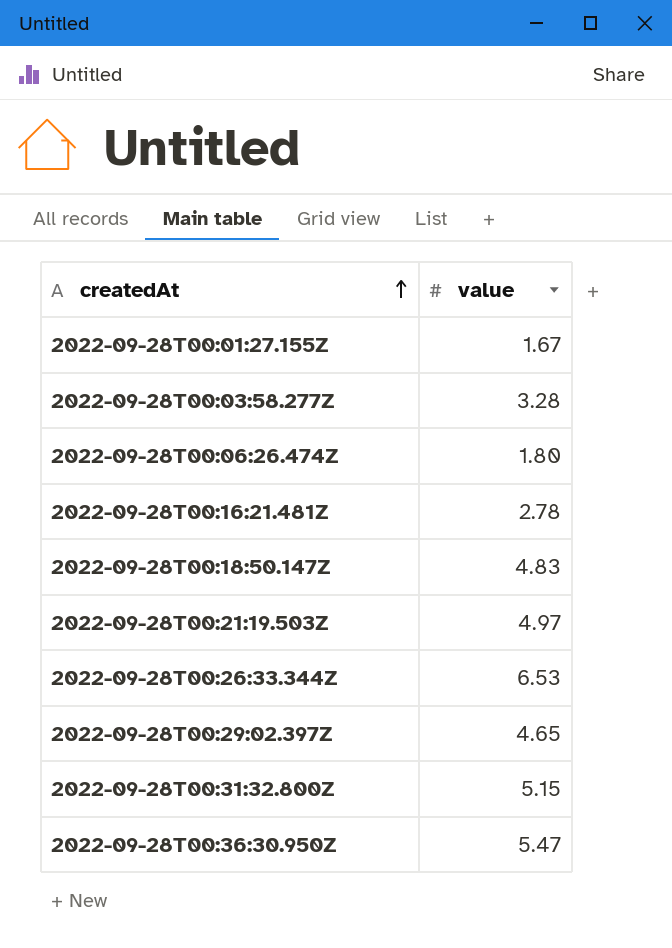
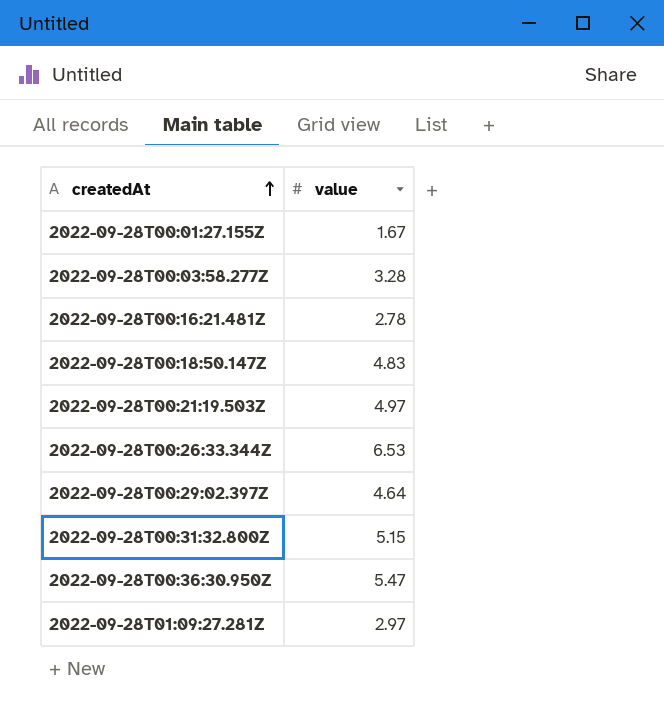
row 2022-09-28T00:06:26.474Z: 1.80 -> none
2022-09-28T00:29:02.397Z | value: 4.65 -> 4.64
row 2022-09-28T01:09:27.281Z: none -> 2.97

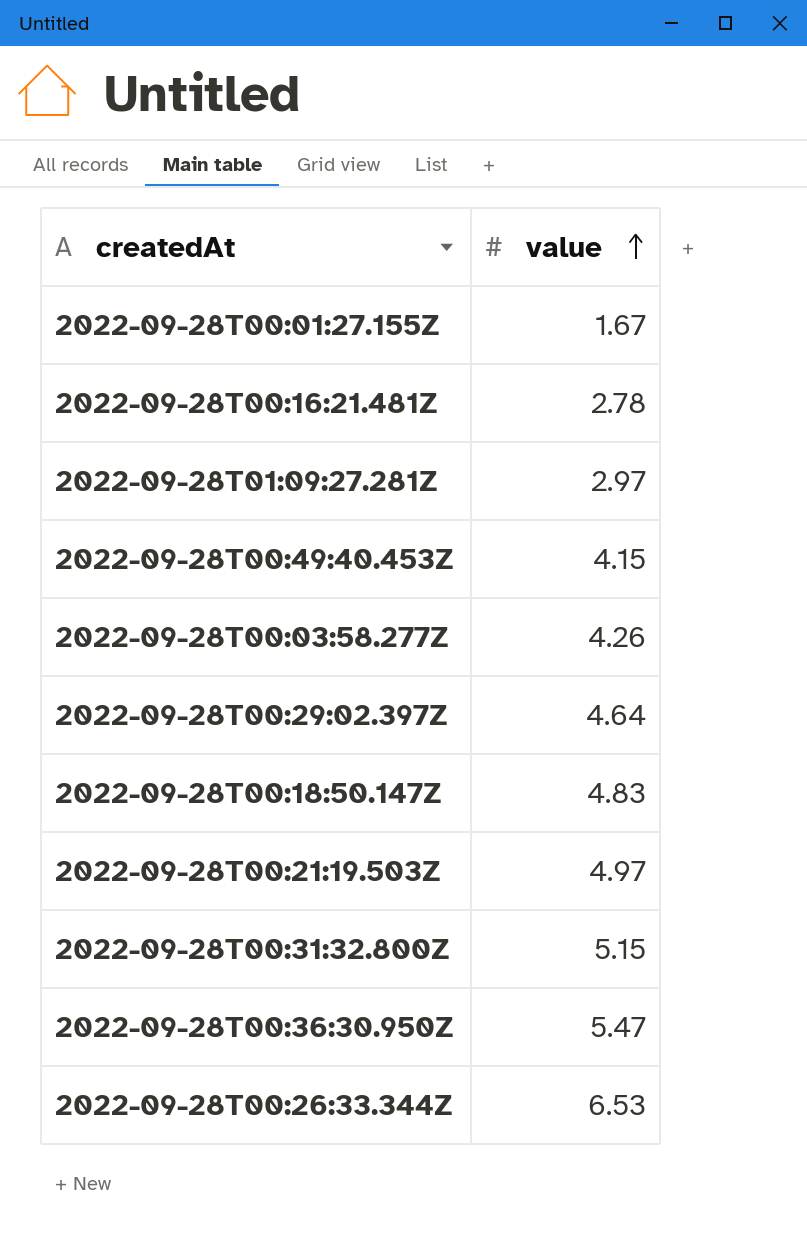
row order: createdAt ascending -> value ascending
row 2022-09-28T00:49:40.453Z: none -> 4.15
2022-09-28T00:03:58.277Z | value: 3.28 -> 4.26

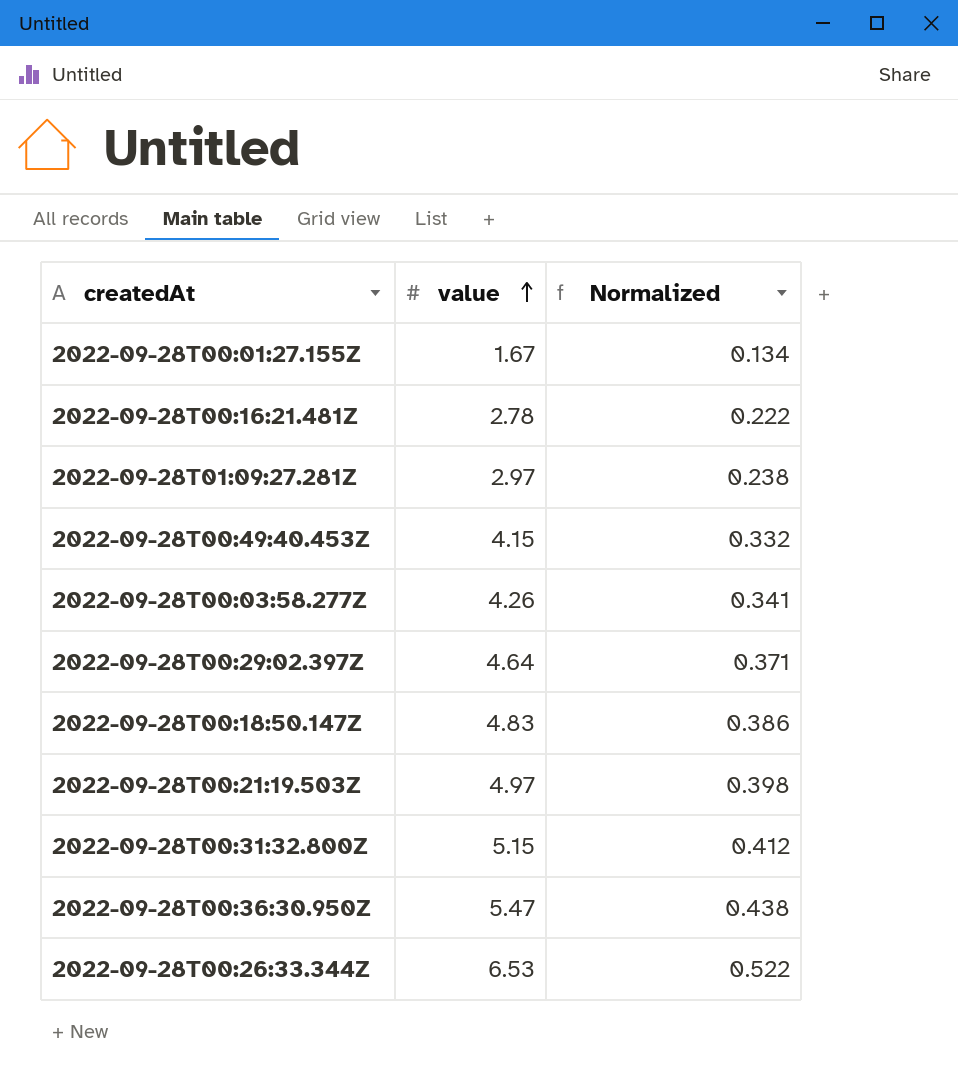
column Normalized | formula: none -> [value] * 0.08

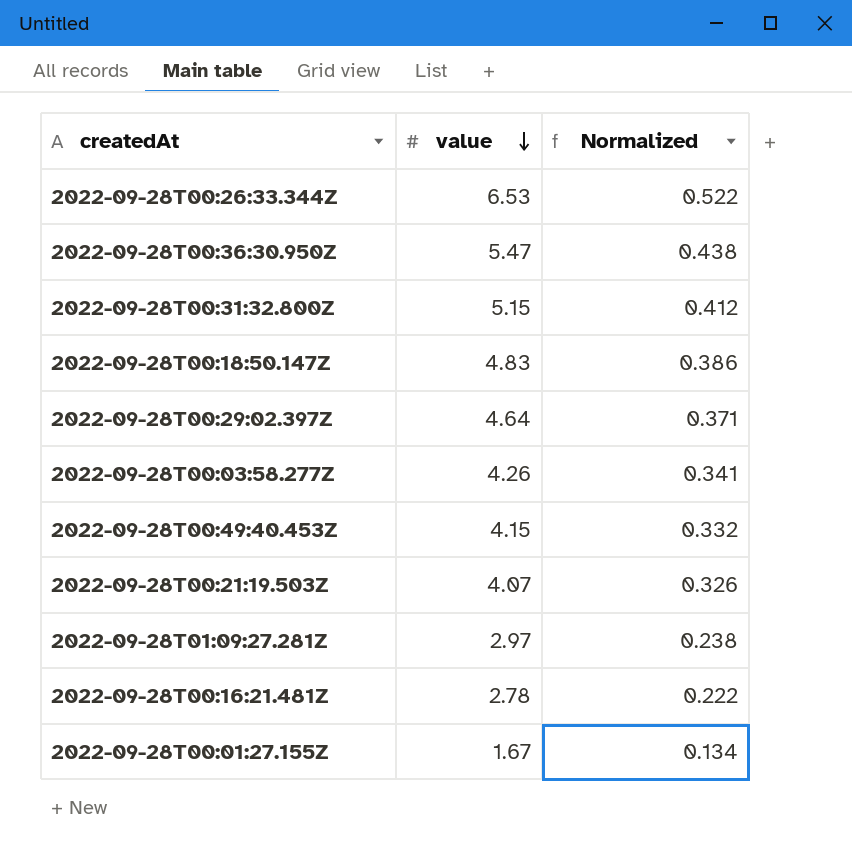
row order: value ascending -> value descending
2022-09-28T00:21:19.503Z | value: 4.97 -> 4.07
2022-09-28T00:21:19.503Z | Normalized: 0.398 -> 0.326

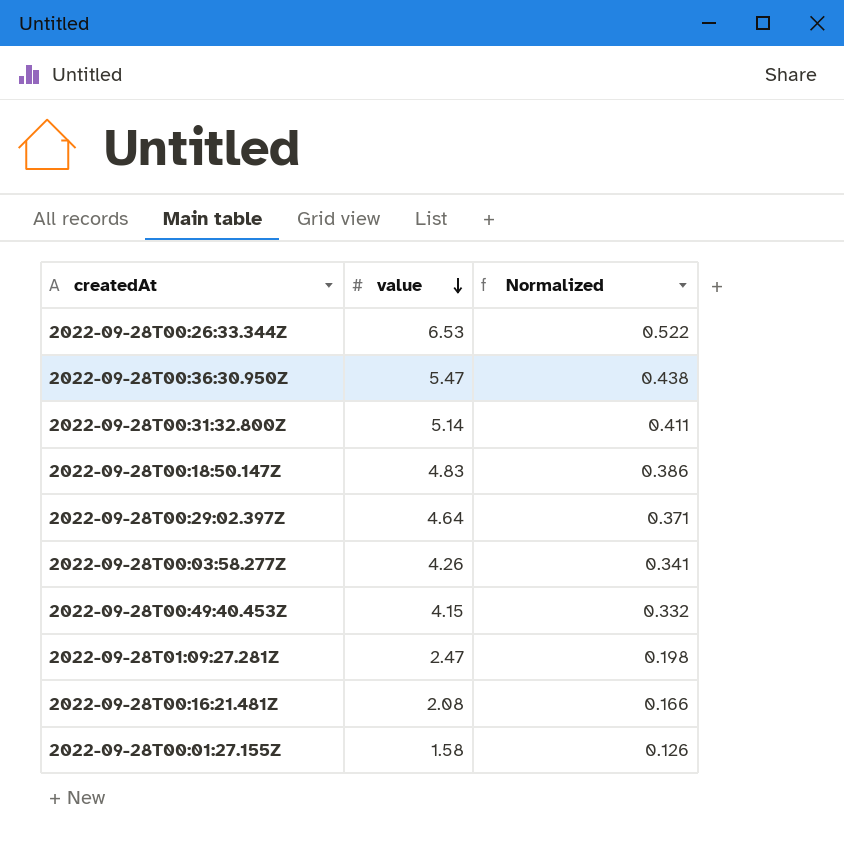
row 2022-09-28T00:21:19.503Z: 4.07 | 0.326 -> none
2022-09-28T00:31:32.800Z | value: 5.15 -> 5.14
2022-09-28T00:31:32.800Z | Normalized: 0.412 -> 0.411
2022-09-28T01:09:27.281Z | value: 2.97 -> 2.47
2022-09-28T01:09:27.281Z | Normalized: 0.238 -> 0.198
2022-09-28T00:16:21.481Z | value: 2.78 -> 2.08
2022-09-28T00:16:21.481Z | Normalized: 0.222 -> 0.166
2022-09-28T00:01:27.155Z | value: 1.67 -> 1.58
2022-09-28T00:01:27.155Z | Normalized: 0.134 -> 0.126

